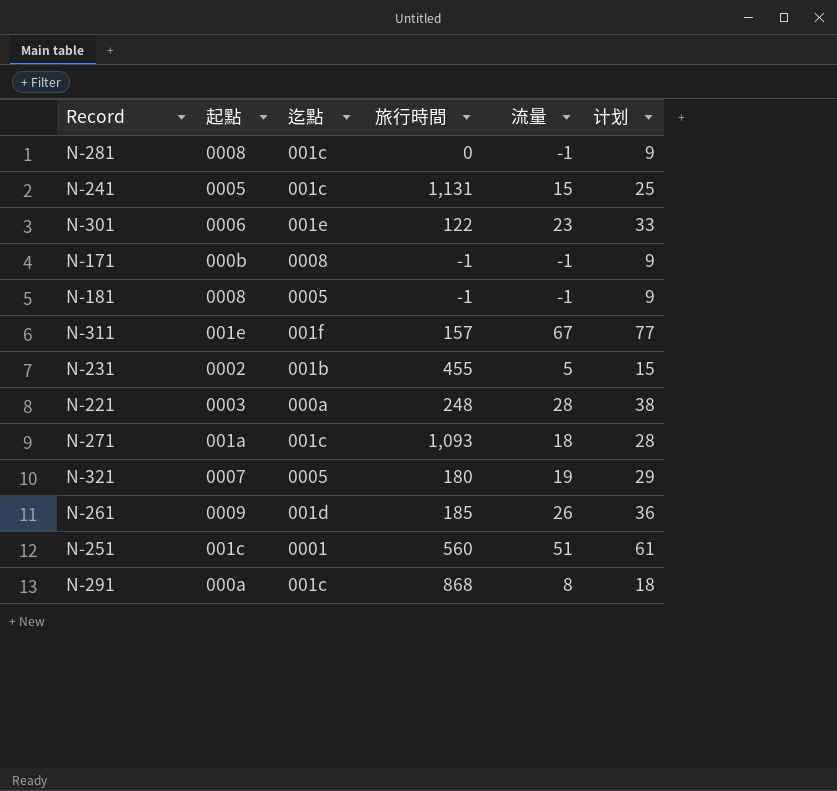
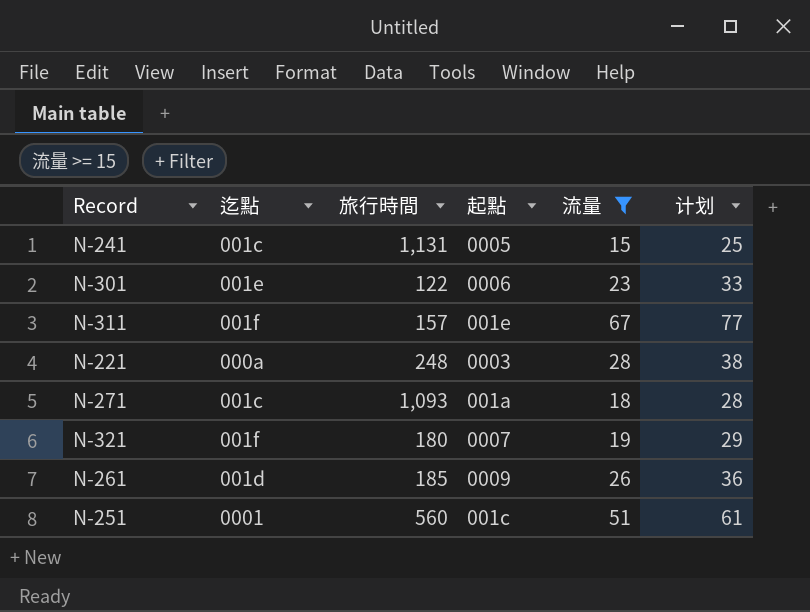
filter: none -> 流量 >= 15
column 起點 | position: 2 -> 4
N-321 | 迄點: 0005 -> 001f

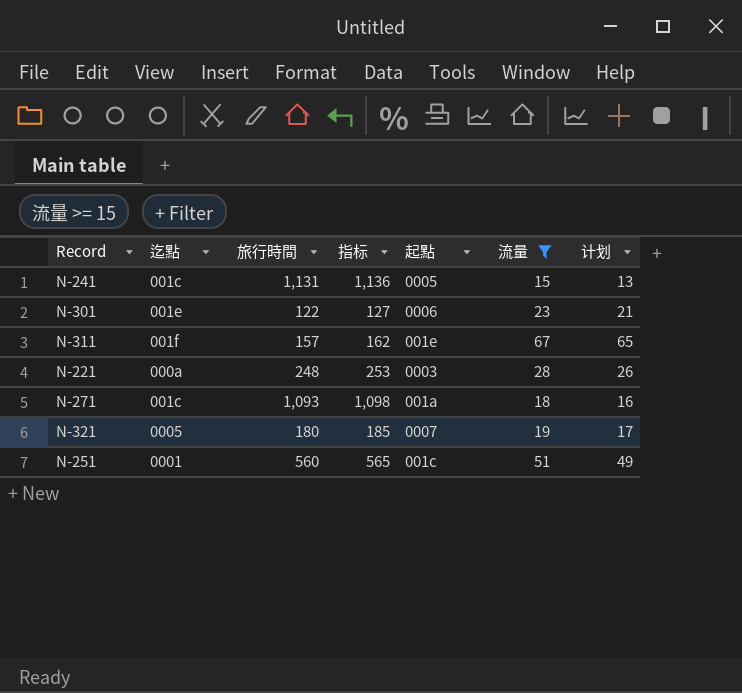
column 指标 | formula: none -> [旅行時間] + 5
column 计划 | formula: [流量] + 10 -> [流量] - 2
row N-261: 001d | 185 | 0009 | 26 | 36 -> none
N-321 | 迄點: 001f -> 0005

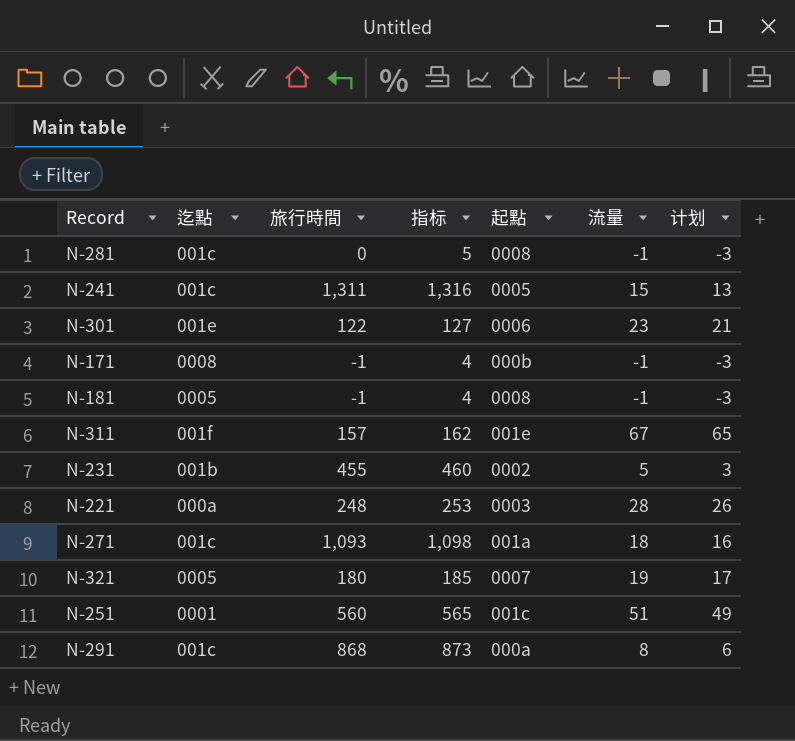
filter: 流量 >= 15 -> none
N-241 | 旅行時間: 1,131 -> 1,311
N-241 | 指标: 1,136 -> 1,316

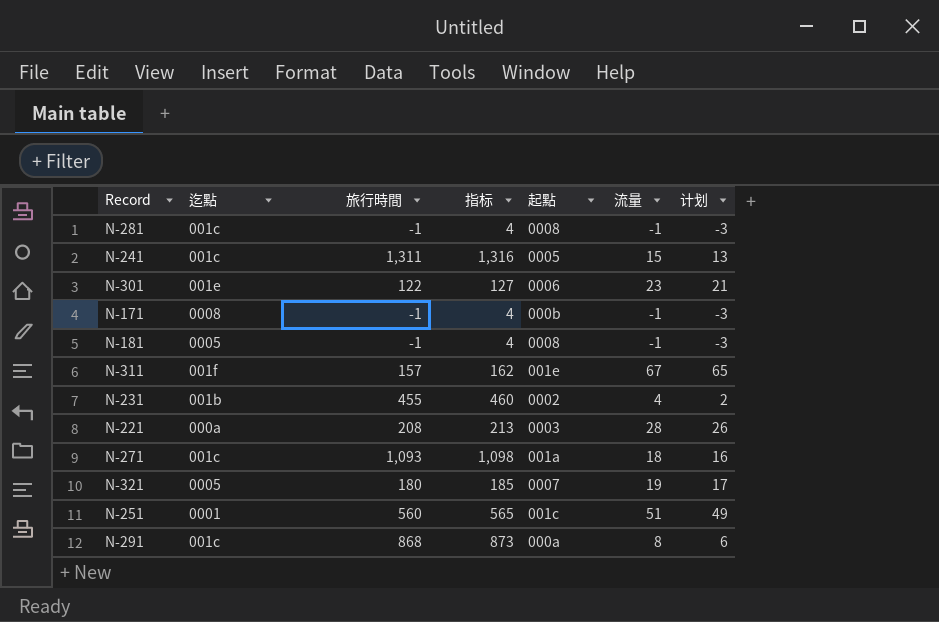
N-281 | 旅行時間: 0 -> -1
N-281 | 指标: 5 -> 4
N-231 | 流量: 5 -> 4
N-231 | 计划: 3 -> 2
N-221 | 旅行時間: 248 -> 208
N-221 | 指标: 253 -> 213

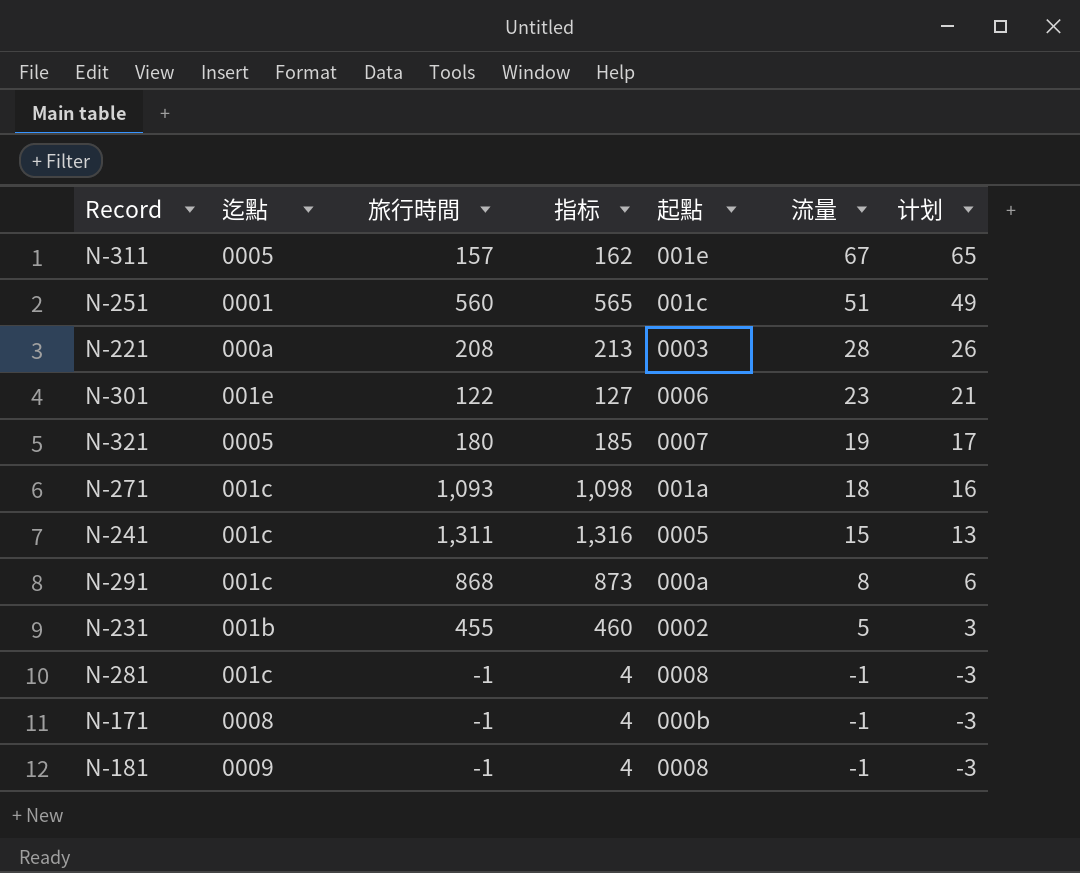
row order: none -> 流量 descending
N-311 | 迄點: 001f -> 0005
N-231 | 流量: 4 -> 5
N-231 | 计划: 2 -> 3
N-181 | 迄點: 0005 -> 0009

